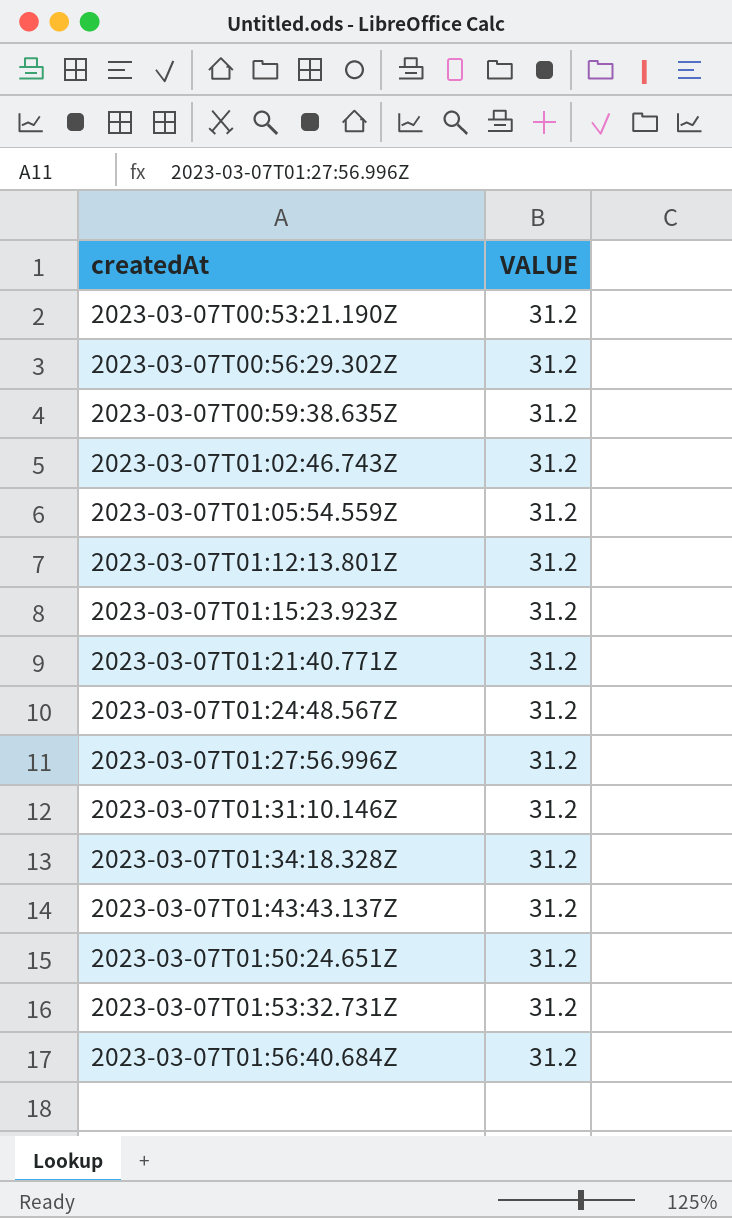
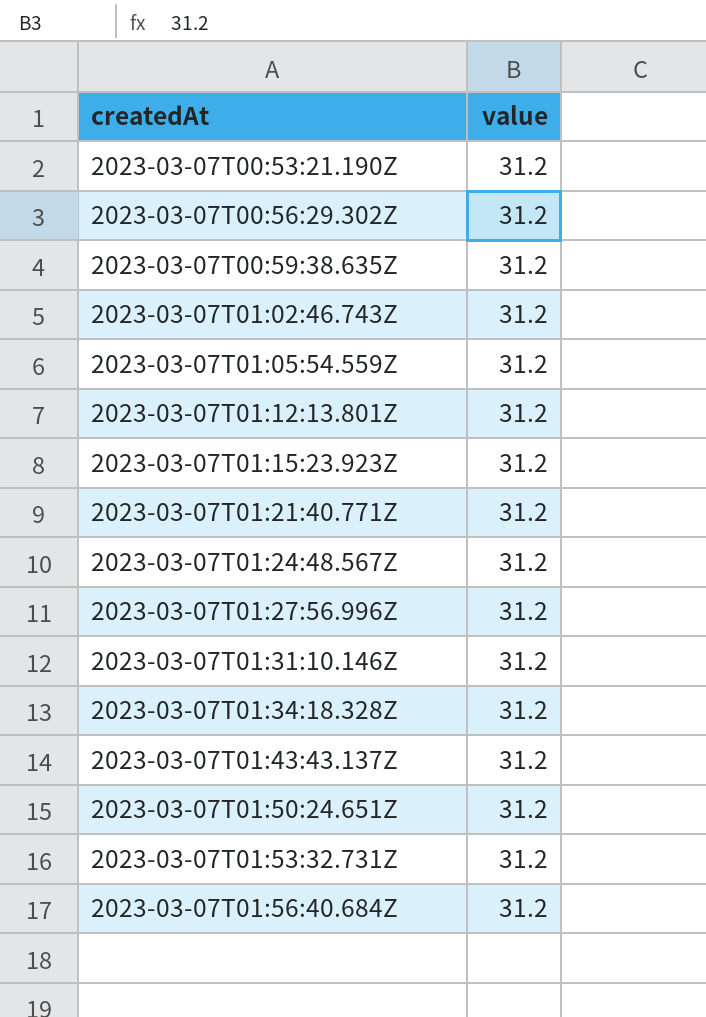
column name: VALUE -> value

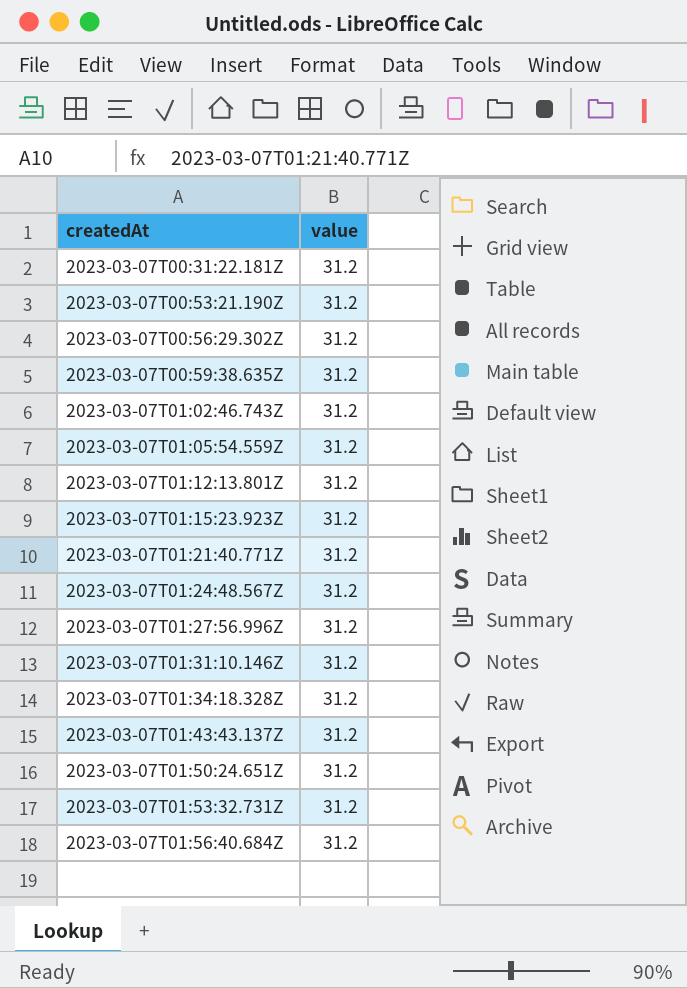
row 2023-03-07T00:31:22.181Z: none -> 31.2

